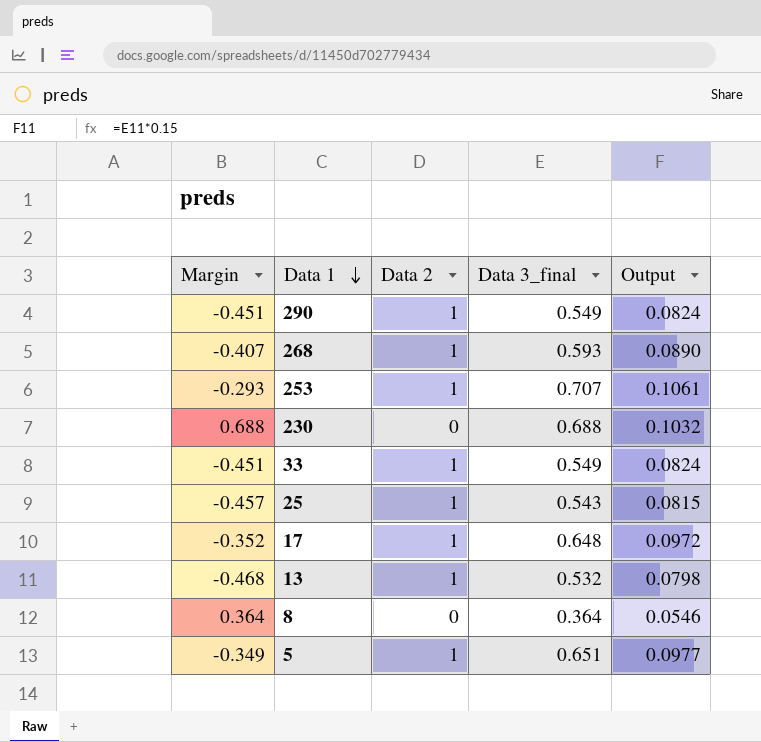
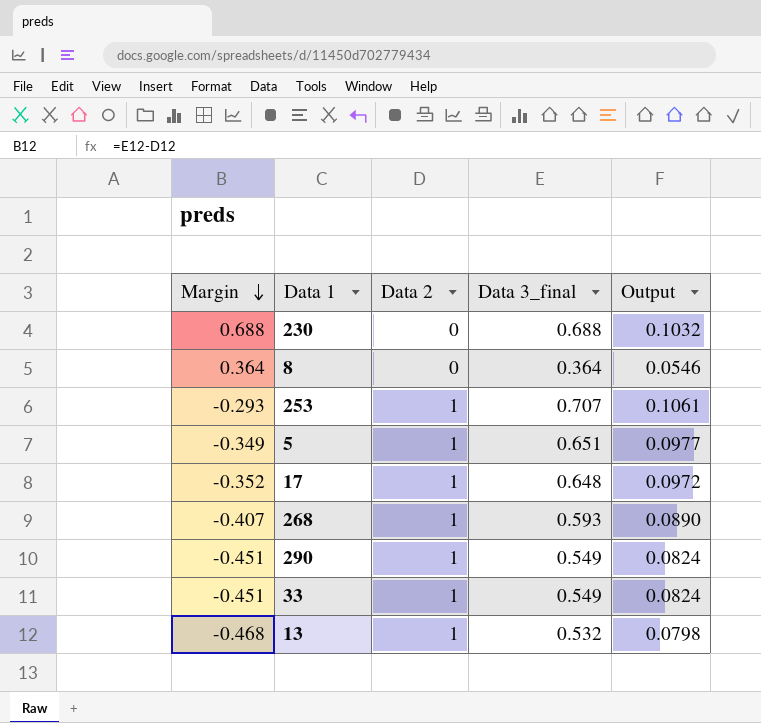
row order: Data 1 descending -> Margin descending
row 25: -0.457 | 1 | 0.543 | 0.0815 -> none

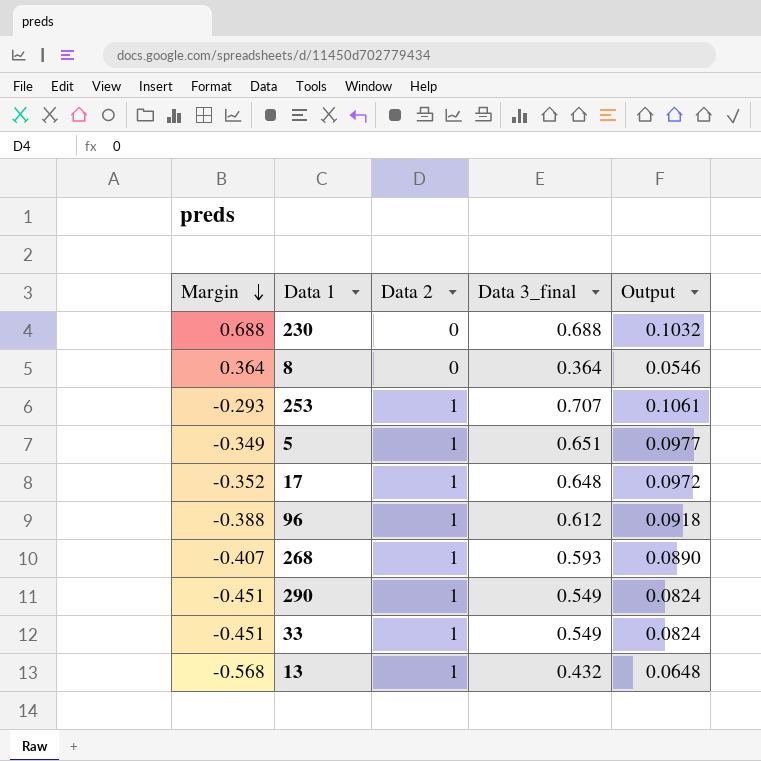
row 96: none -> -0.388 | 1 | 0.612 | 0.0918
13 | Margin: -0.468 -> -0.568
13 | Data 3_final: 0.532 -> 0.432
13 | Output: 0.0798 -> 0.0648

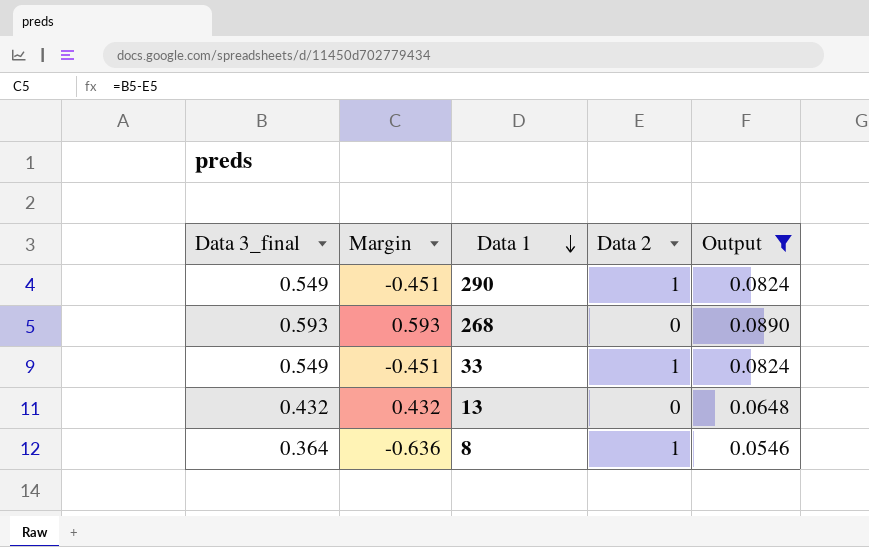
filter: none -> Output <= 0.0890
row order: Margin descending -> Data 1 descending
column Data 3_final | position: 4 -> 1
268 | Margin: -0.407 -> 0.593
268 | Data 2: 1 -> 0
13 | Margin: -0.568 -> 0.432
13 | Data 2: 1 -> 0
8 | Margin: 0.364 -> -0.636
8 | Data 2: 0 -> 1

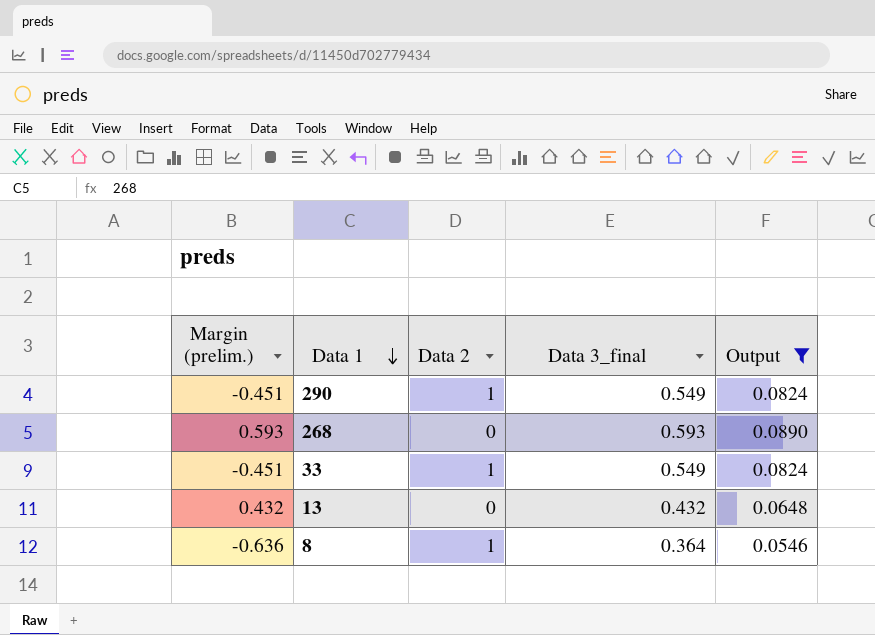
column name: Margin -> Margin (prelim.)
column Data 3_final | position: 1 -> 4

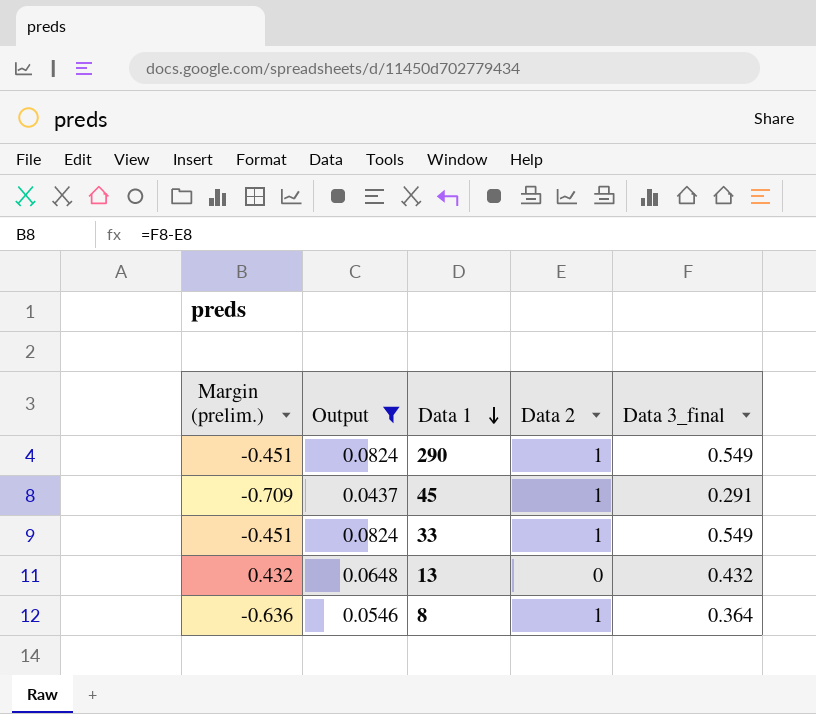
column Output | position: 5 -> 2
row 268: 0.593 | 0 | 0.593 | 0.0890 -> none
row 45: none -> -0.709 | 0.0437 | 1 | 0.291

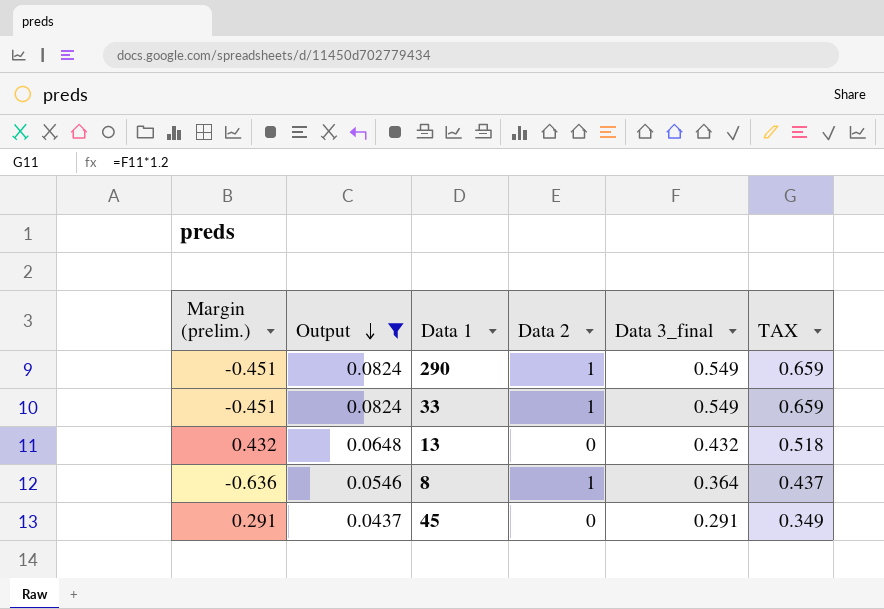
row order: Data 1 descending -> Output descending
column TAX | formula: none -> [Data 3_final] * 1.2
45 | Margin (prelim.): -0.709 -> 0.291
45 | Data 2: 1 -> 0

